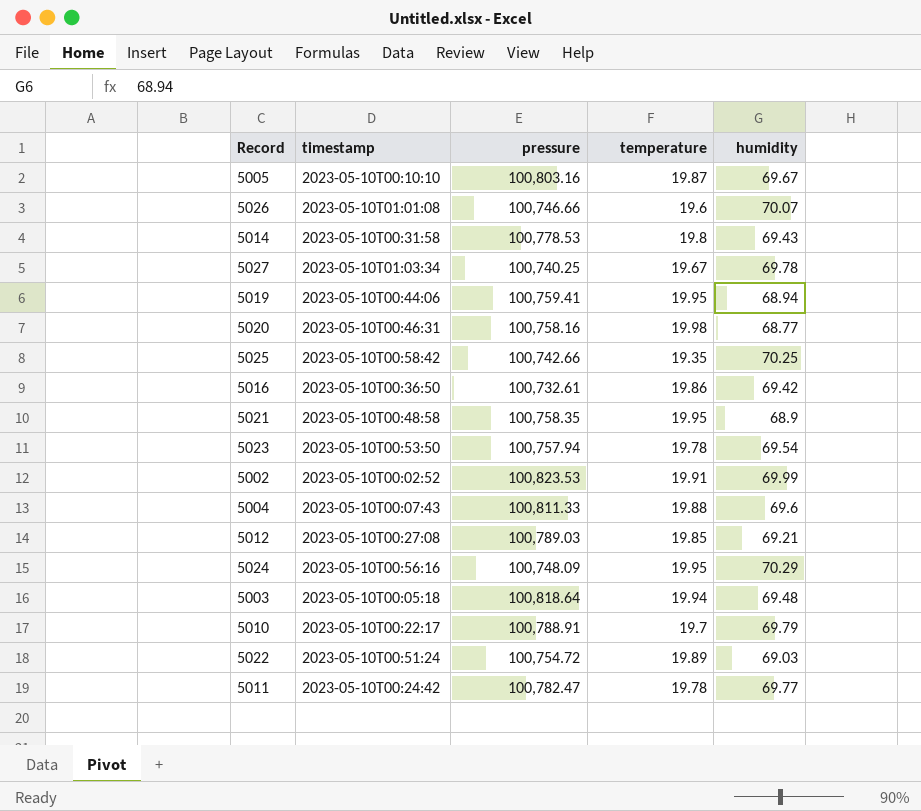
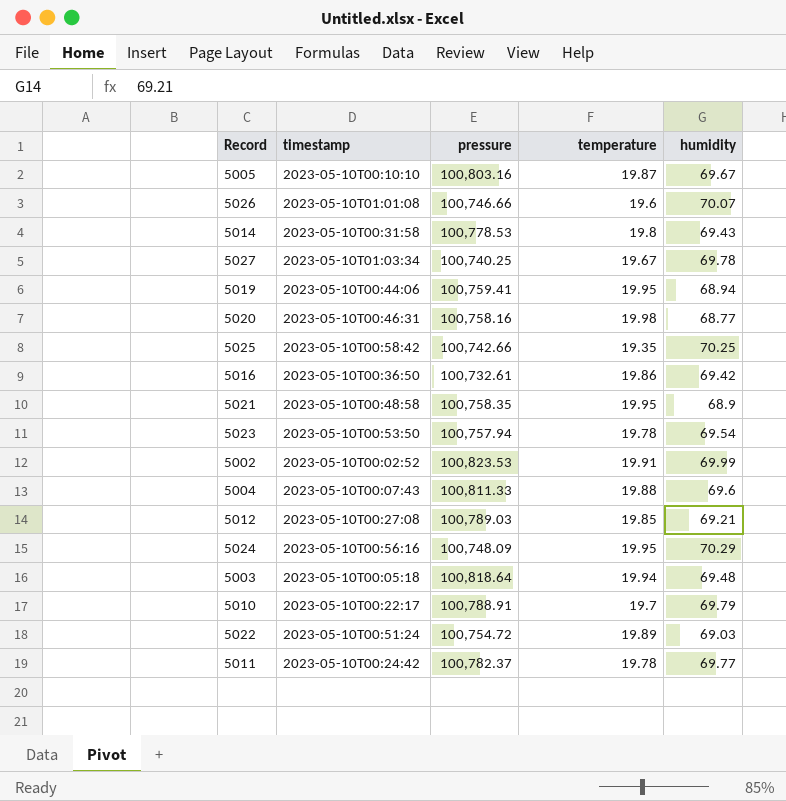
5011 | pressure: 100,782.47 -> 100,782.37

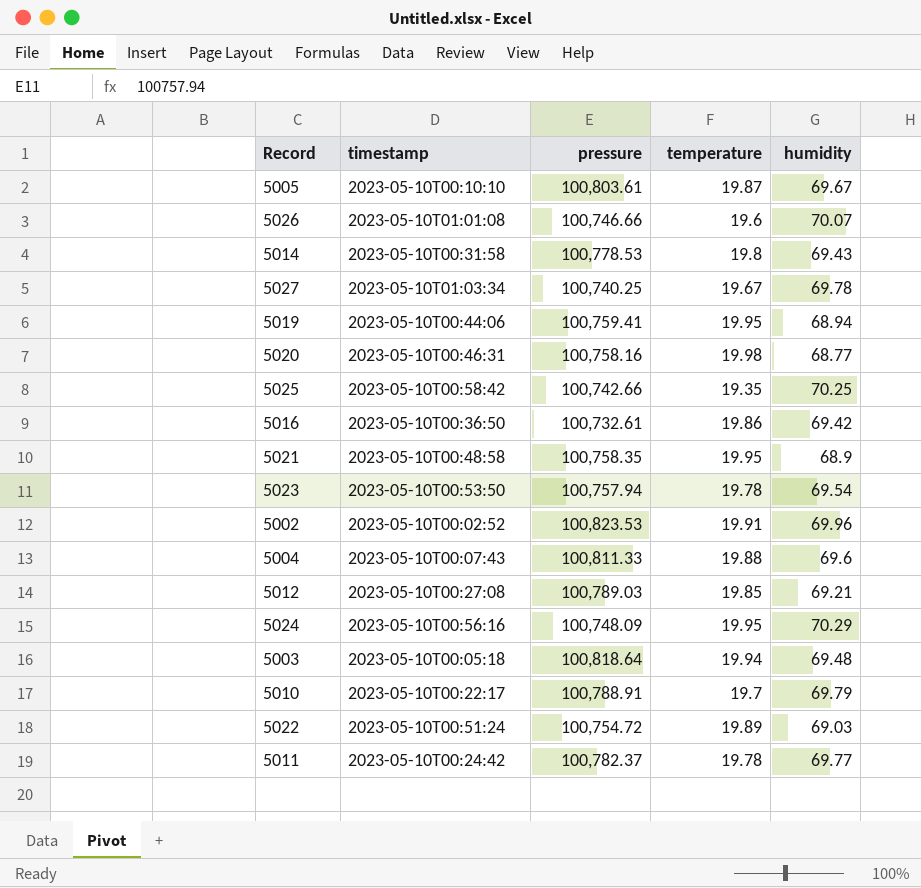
5005 | pressure: 100,803.16 -> 100,803.61
5002 | humidity: 69.99 -> 69.96

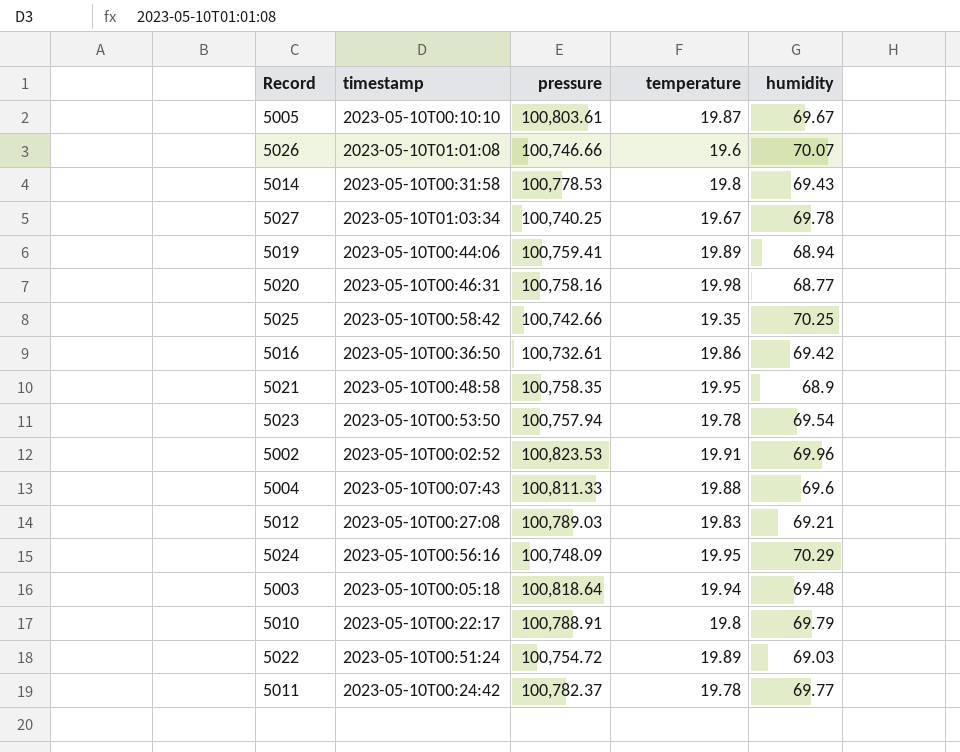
5019 | temperature: 19.95 -> 19.89
5012 | temperature: 19.85 -> 19.83
5010 | temperature: 19.7 -> 19.8

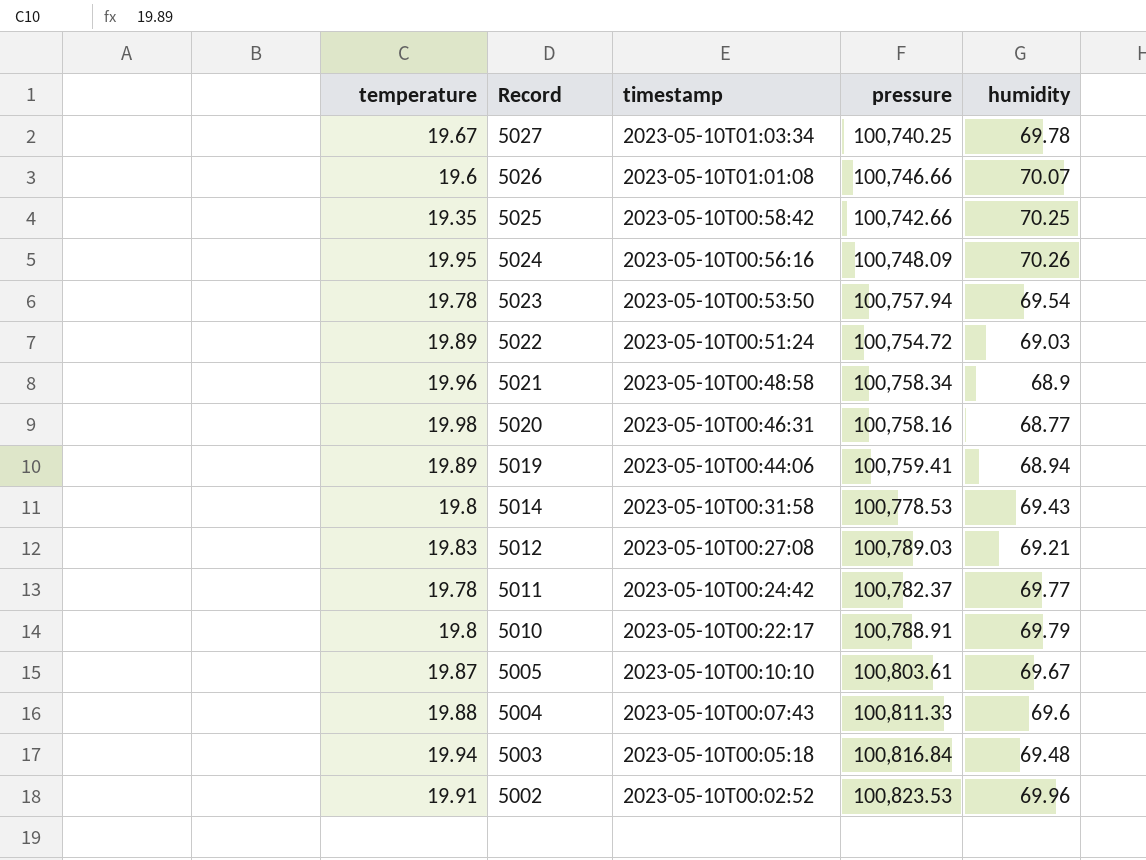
row order: none -> Record descending
column temperature | position: 4 -> 1
row 5016: 2023-05-10T00:36:50 | 100,732.61 | 19.86 | 69.42 -> none
5024 | humidity: 70.29 -> 70.26
5021 | temperature: 19.95 -> 19.96
5021 | pressure: 100,758.35 -> 100,758.34
5003 | pressure: 100,818.64 -> 100,816.84

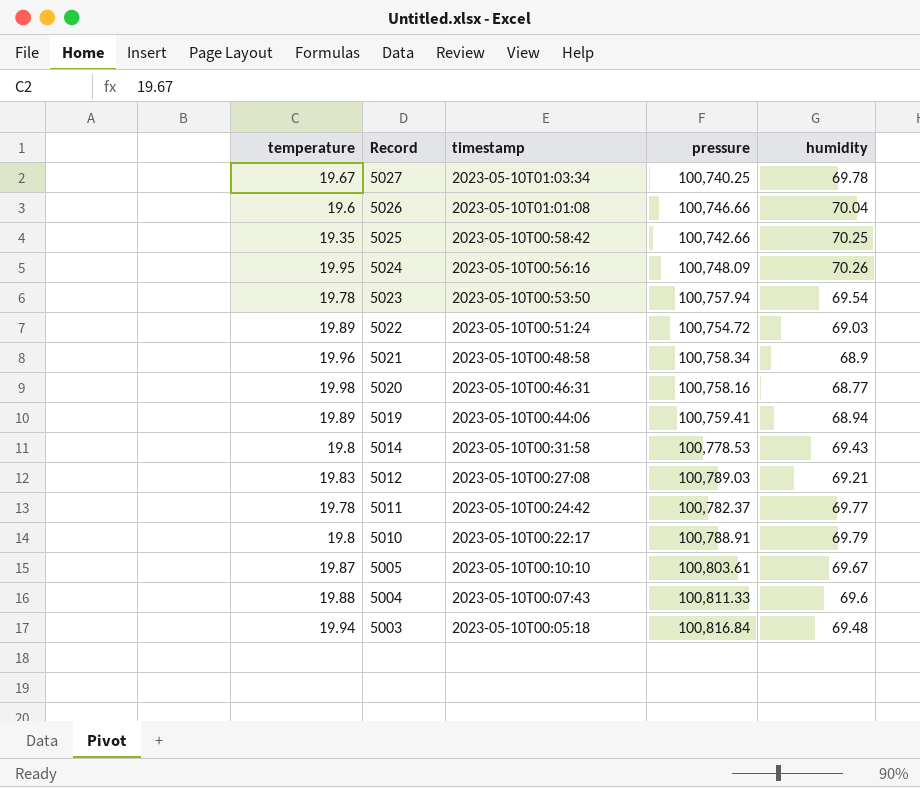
row 5002: 19.91 | 2023-05-10T00:02:52 | 100,823.53 | 69.96 -> none
5026 | humidity: 70.07 -> 70.04

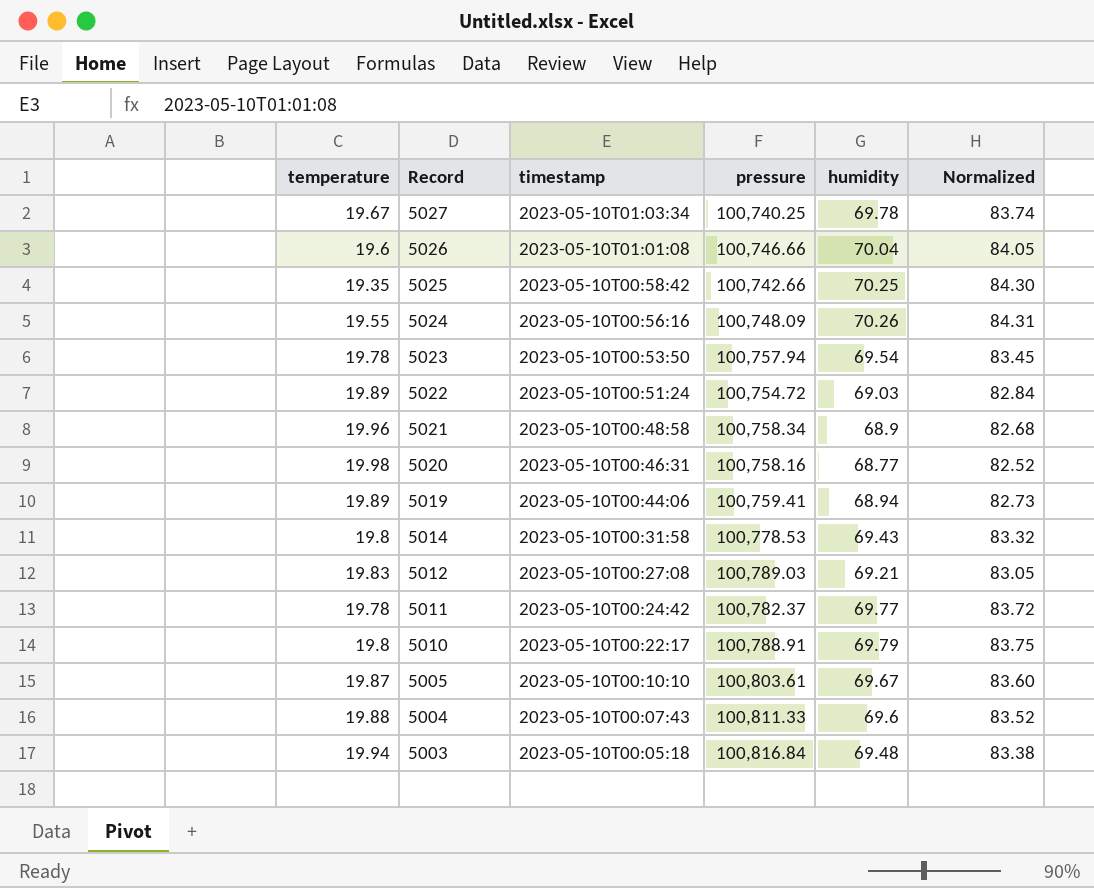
column Normalized | formula: none -> [humidity] * 1.2
5024 | temperature: 19.95 -> 19.55

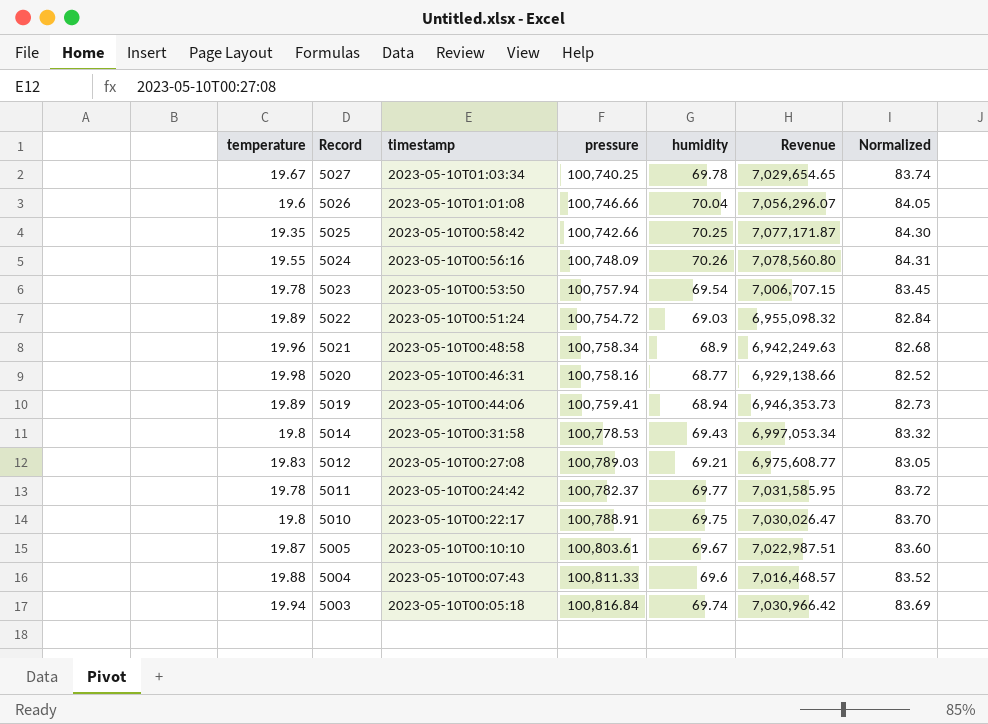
column Revenue | formula: none -> [pressure] * [humidity]
5010 | humidity: 69.79 -> 69.75
5010 | Normalized: 83.75 -> 83.70
5003 | humidity: 69.48 -> 69.74
5003 | Normalized: 83.38 -> 83.69

